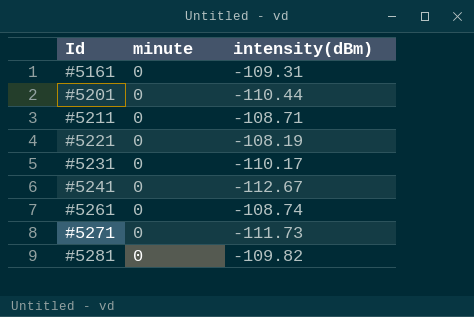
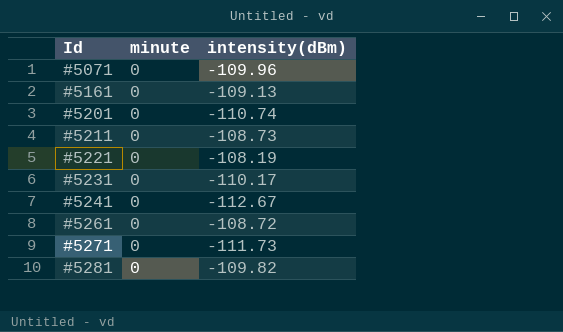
row #5071: none -> 0 | -109.96
#5161 | intensity(dBm): -109.31 -> -109.13
#5201 | intensity(dBm): -110.44 -> -110.74
#5211 | intensity(dBm): -108.71 -> -108.73
#5261 | intensity(dBm): -108.74 -> -108.72

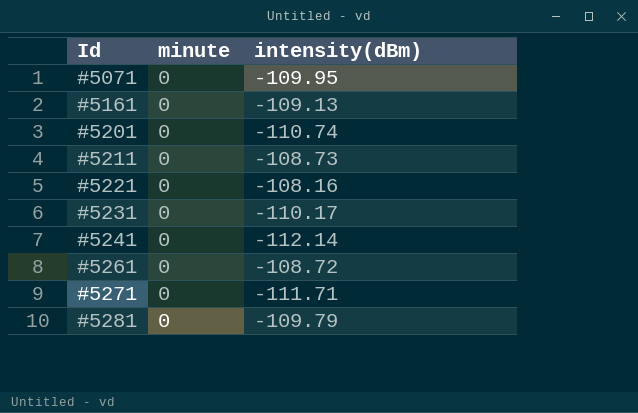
#5071 | intensity(dBm): -109.96 -> -109.95
#5221 | intensity(dBm): -108.19 -> -108.16
#5241 | intensity(dBm): -112.67 -> -112.14
#5271 | intensity(dBm): -111.73 -> -111.71
#5281 | intensity(dBm): -109.82 -> -109.79

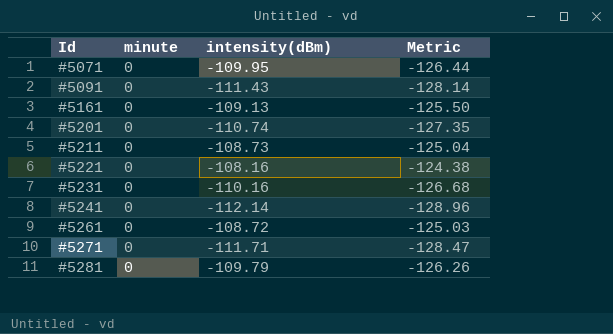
column Metric | formula: none -> [intensity(dBm)] * 1.15
row #5091: none -> 0 | -111.43 | -128.14
#5231 | intensity(dBm): -110.17 -> -110.16

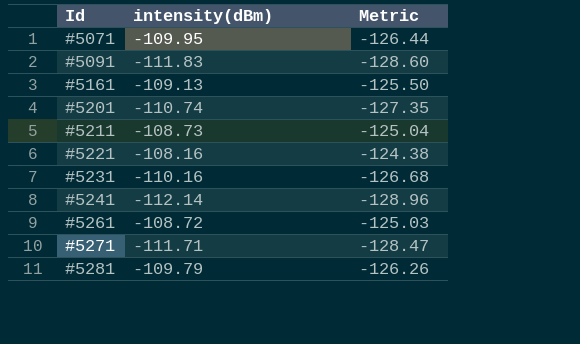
column minute | position: 2 -> none
#5091 | intensity(dBm): -111.43 -> -111.83
#5091 | Metric: -128.14 -> -128.60

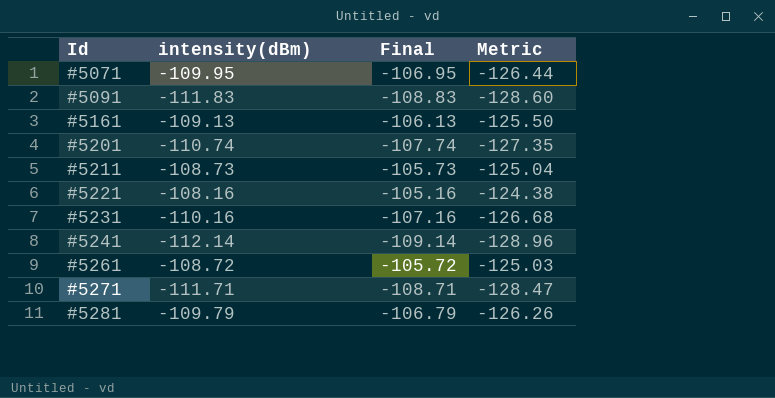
column Final | formula: none -> [intensity(dBm)] + 3

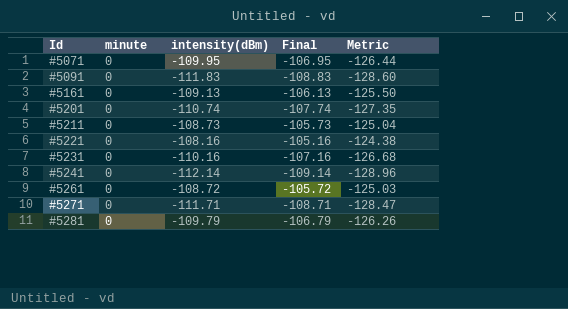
column minute | position: none -> 2

